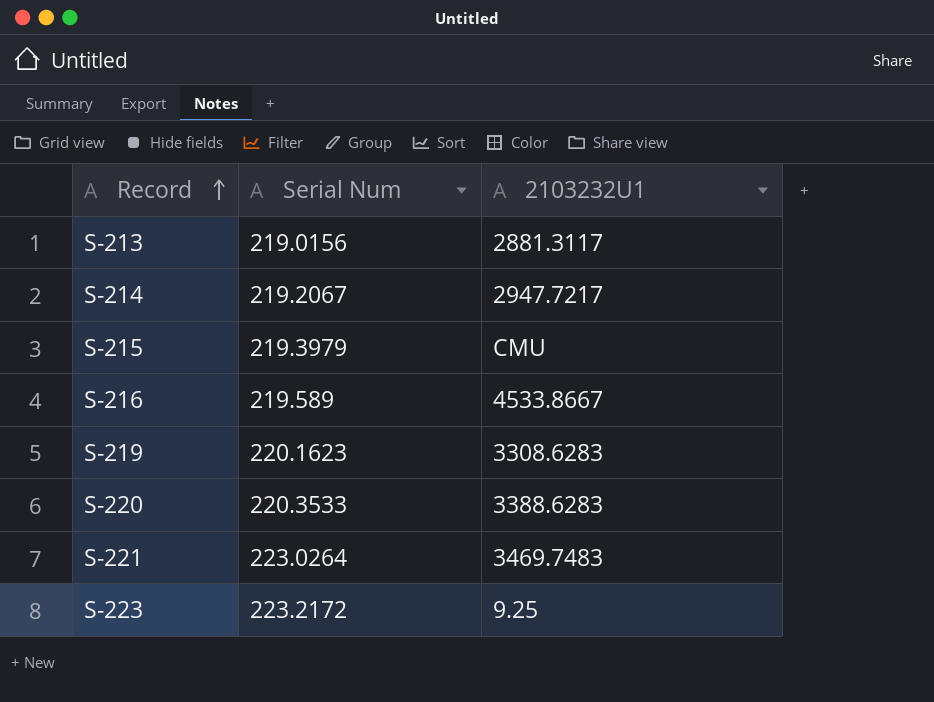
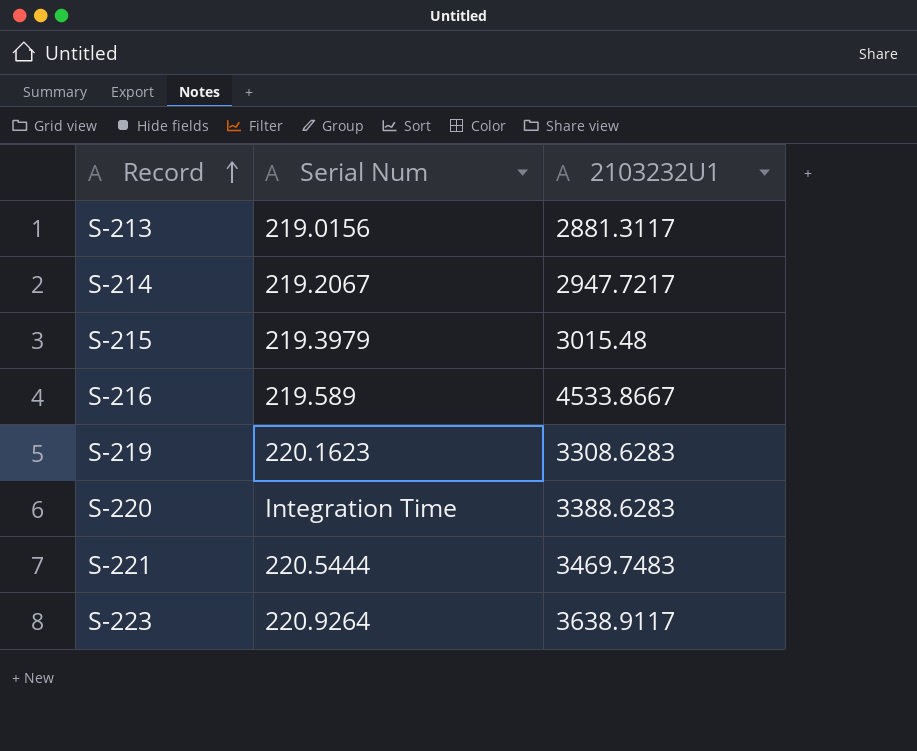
S-215 | 2103232U1: CMU -> 3015.48
S-220 | Serial Num: 220.3533 -> Integration Time
S-221 | Serial Num: 223.0264 -> 220.5444
S-223 | Serial Num: 223.2172 -> 220.9264
S-223 | 2103232U1: 9.25 -> 3638.9117

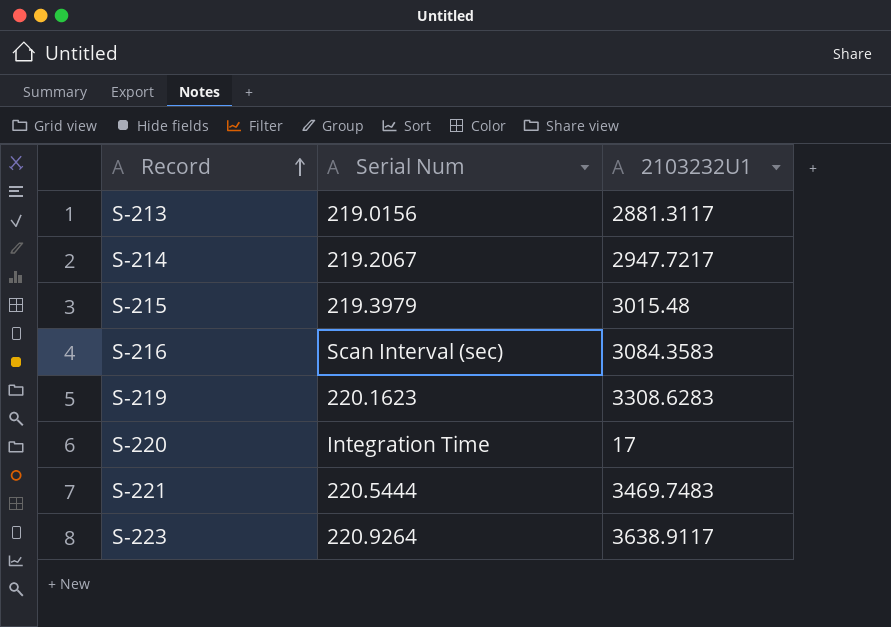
S-216 | Serial Num: 219.589 -> Scan Interval (sec)
S-216 | 2103232U1: 4533.8667 -> 3084.3583
S-220 | 2103232U1: 3388.6283 -> 17

